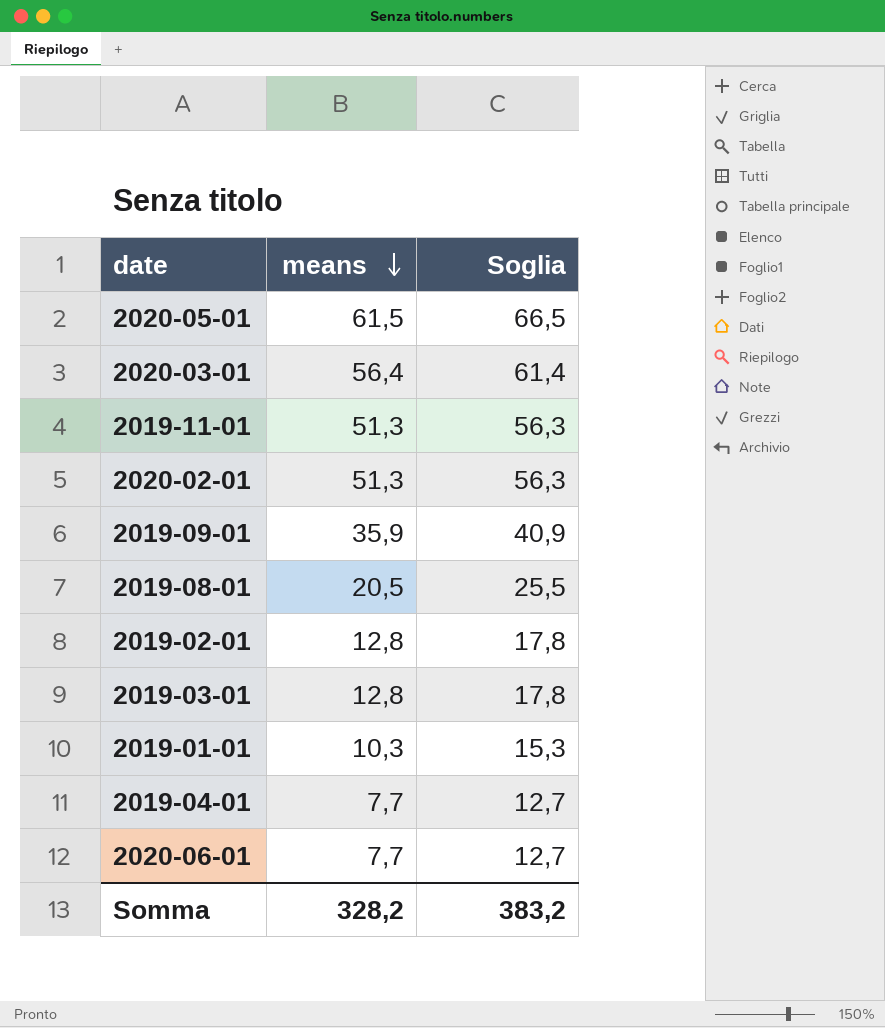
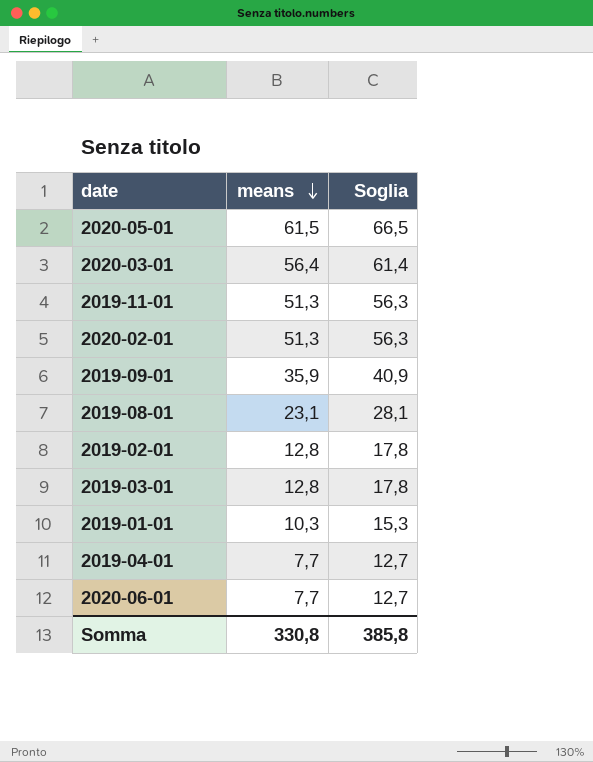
2019-08-01 | means: 20,5 -> 23,1
2019-08-01 | Soglia: 25,5 -> 28,1
Somma | means: 328,2 -> 330,8
Somma | Soglia: 383,2 -> 385,8

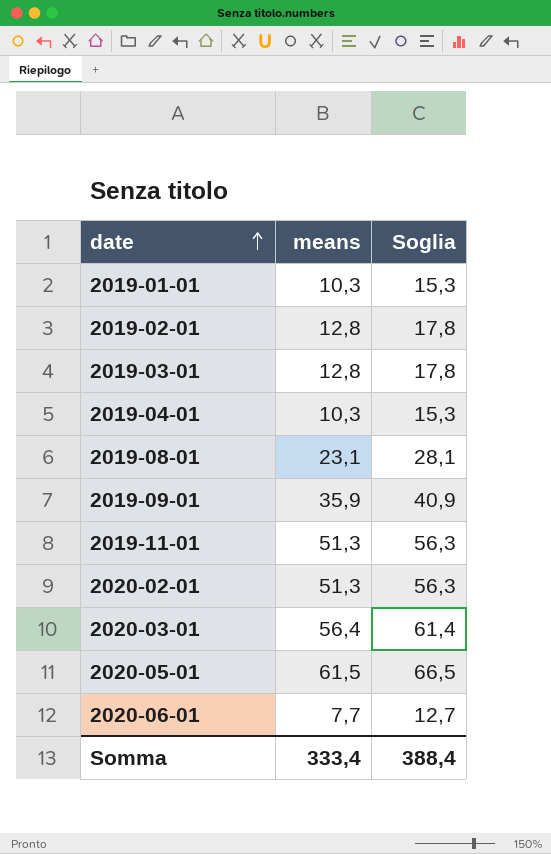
row order: means descending -> date ascending
2019-04-01 | means: 7,7 -> 10,3
2019-04-01 | Soglia: 12,7 -> 15,3
Somma | means: 330,8 -> 333,4
Somma | Soglia: 385,8 -> 388,4

